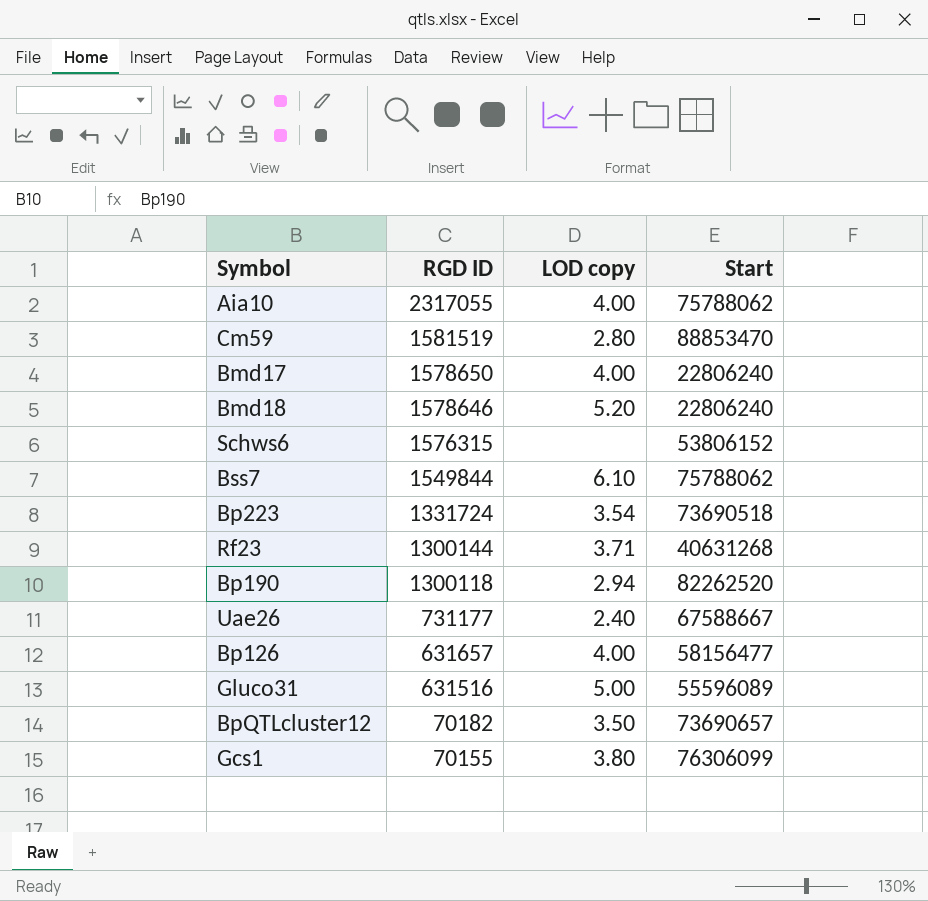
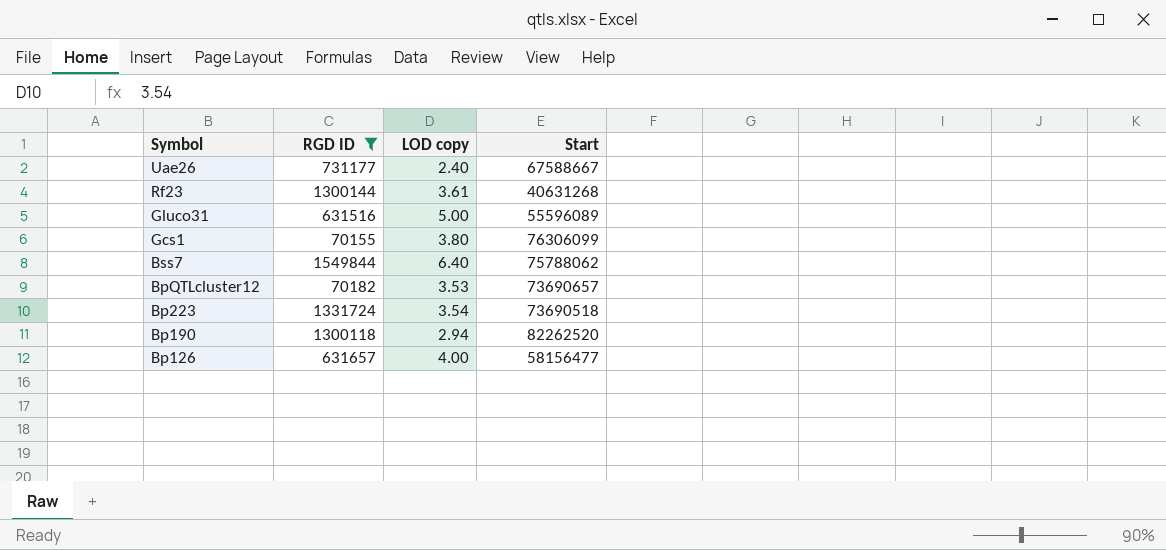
filter: none -> RGD ID <= 1549844
row order: RGD ID descending -> Symbol descending
Rf23 | LOD copy: 3.71 -> 3.61
Bss7 | LOD copy: 6.10 -> 6.40
BpQTLcluster12 | LOD copy: 3.50 -> 3.53

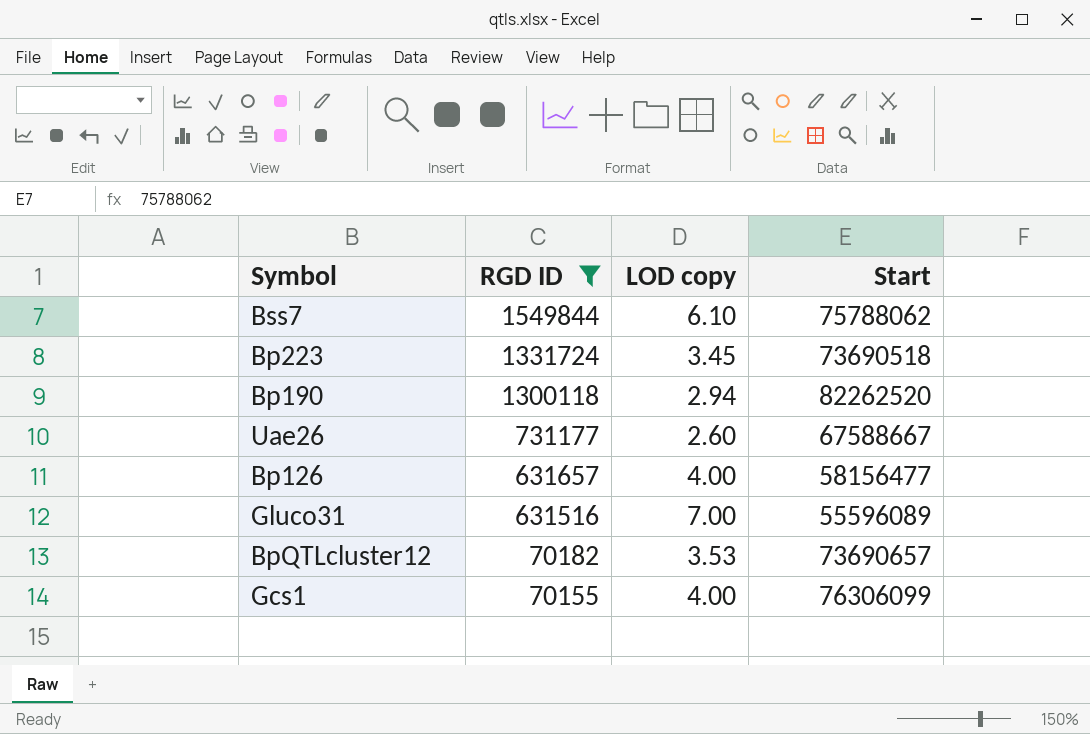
row order: Symbol descending -> RGD ID descending
row Rf23: 1300144 | 3.61 | 40631268 -> none
Bss7 | LOD copy: 6.40 -> 6.10
Bp223 | LOD copy: 3.54 -> 3.45
Uae26 | LOD copy: 2.40 -> 2.60
Gluco31 | LOD copy: 5.00 -> 7.00
Gcs1 | LOD copy: 3.80 -> 4.00

